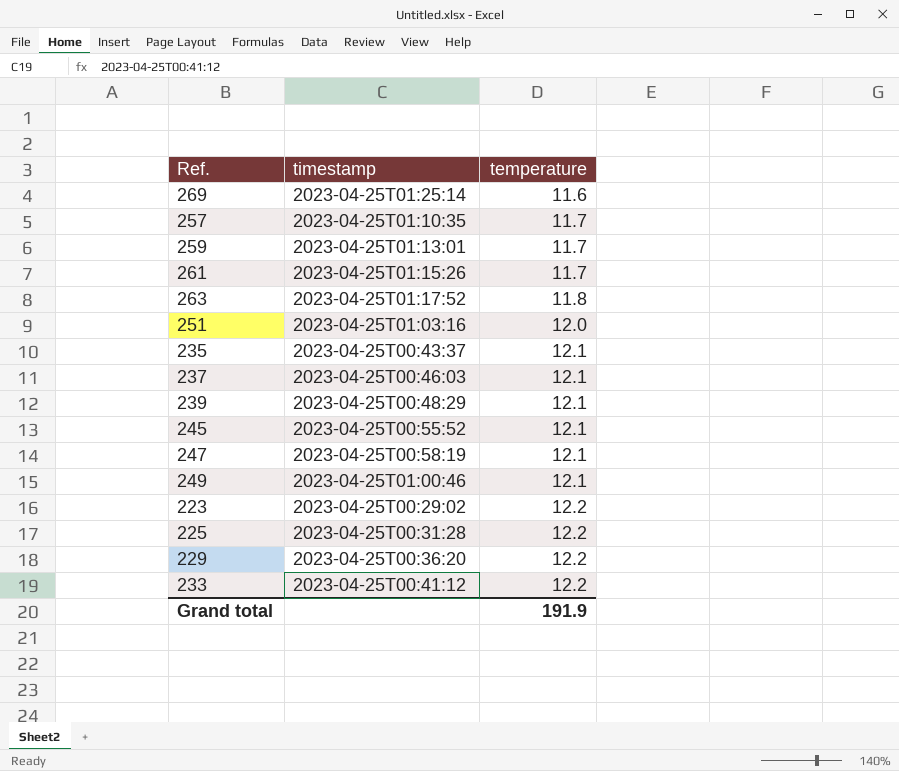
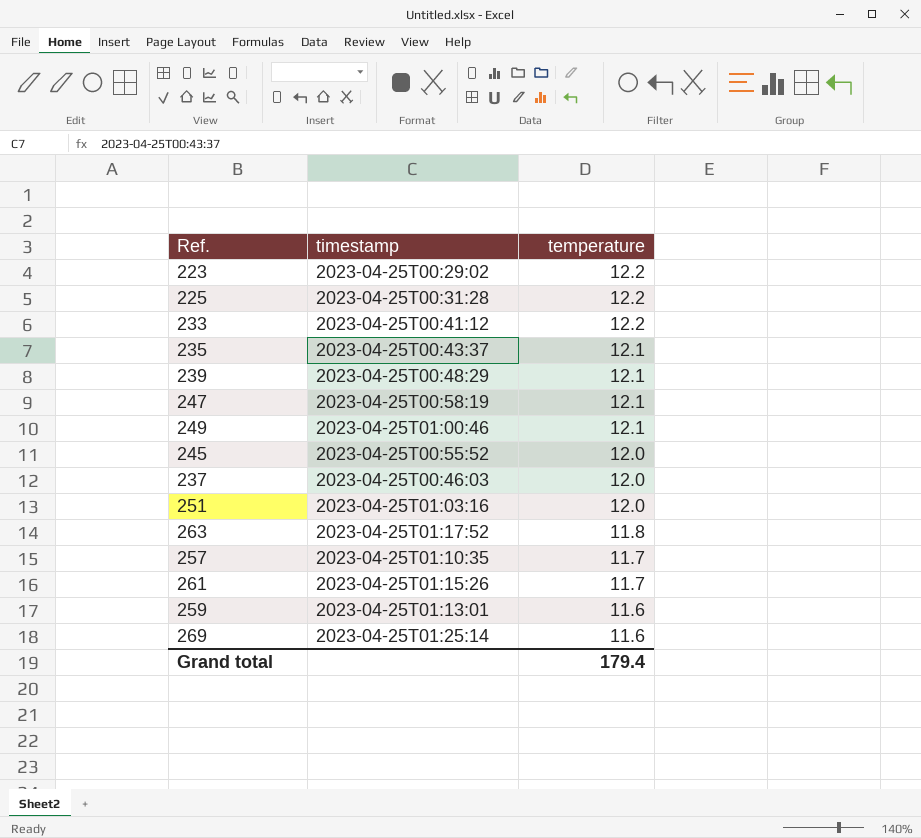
row order: temperature ascending -> temperature descending
row 229: 2023-04-25T00:36:20 | 12.2 -> none
245 | temperature: 12.1 -> 12.0
237 | temperature: 12.1 -> 12.0
259 | temperature: 11.7 -> 11.6
Grand total | temperature: 191.9 -> 179.4

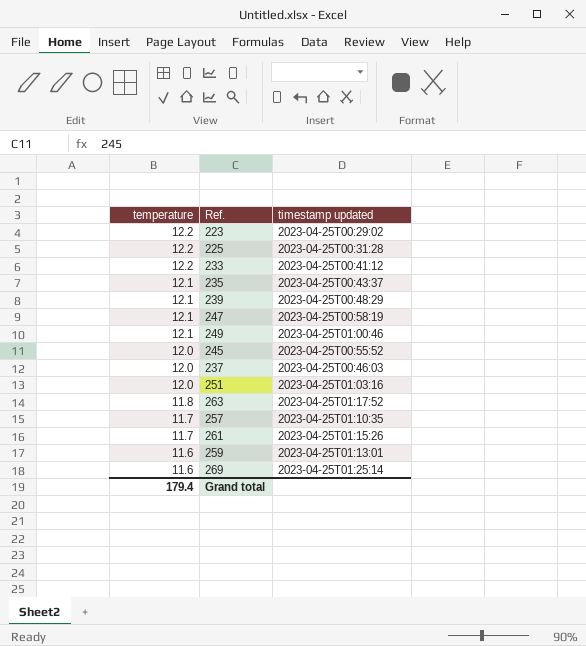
column temperature | position: 3 -> 1
column name: timestamp -> timestamp updated

